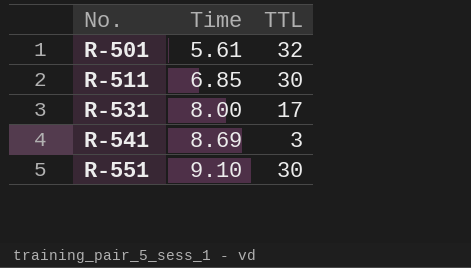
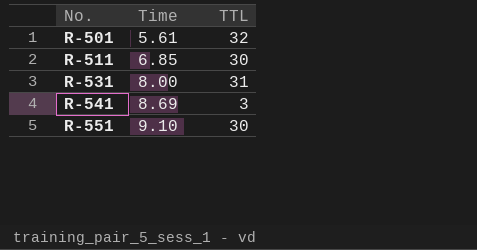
R-531 | TTL: 17 -> 31

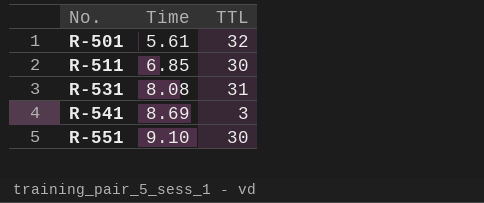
R-531 | Time: 8.00 -> 8.08

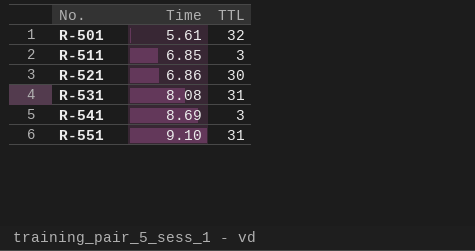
R-511 | TTL: 30 -> 3
row R-521: none -> 6.86 | 30
R-551 | TTL: 30 -> 31

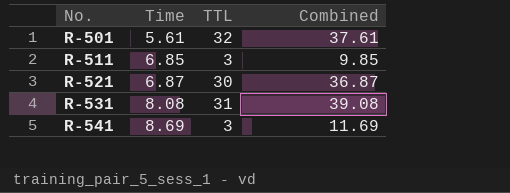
column Combined | formula: none -> [Time] + [TTL]
row R-551: 9.10 | 31 -> none
R-521 | Time: 6.86 -> 6.87

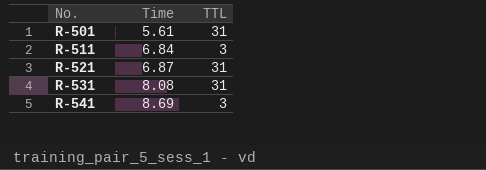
column Combined | formula: [Time] + [TTL] -> none
R-501 | TTL: 32 -> 31
R-511 | Time: 6.85 -> 6.84
R-521 | TTL: 30 -> 31

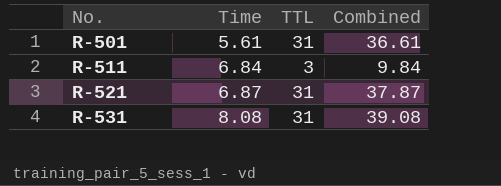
column Combined | formula: none -> [Time] + [TTL]
row R-541: 8.69 | 3 -> none

